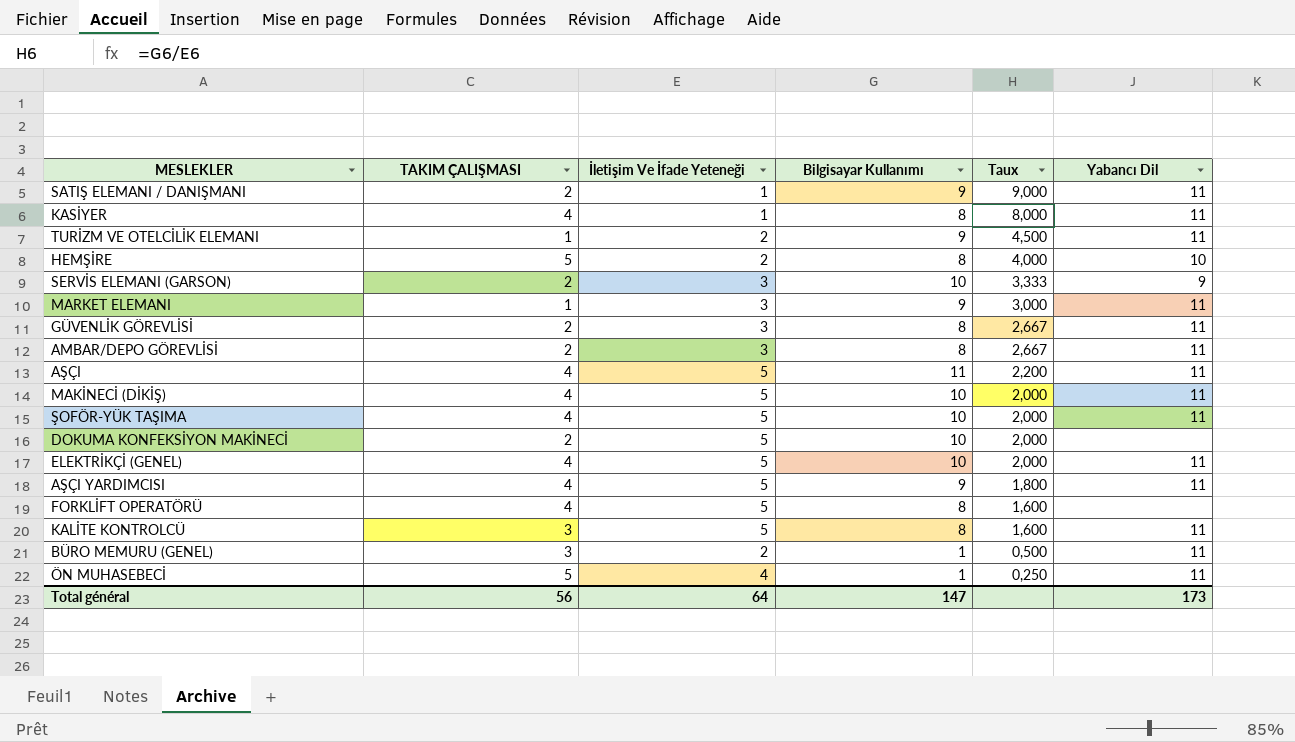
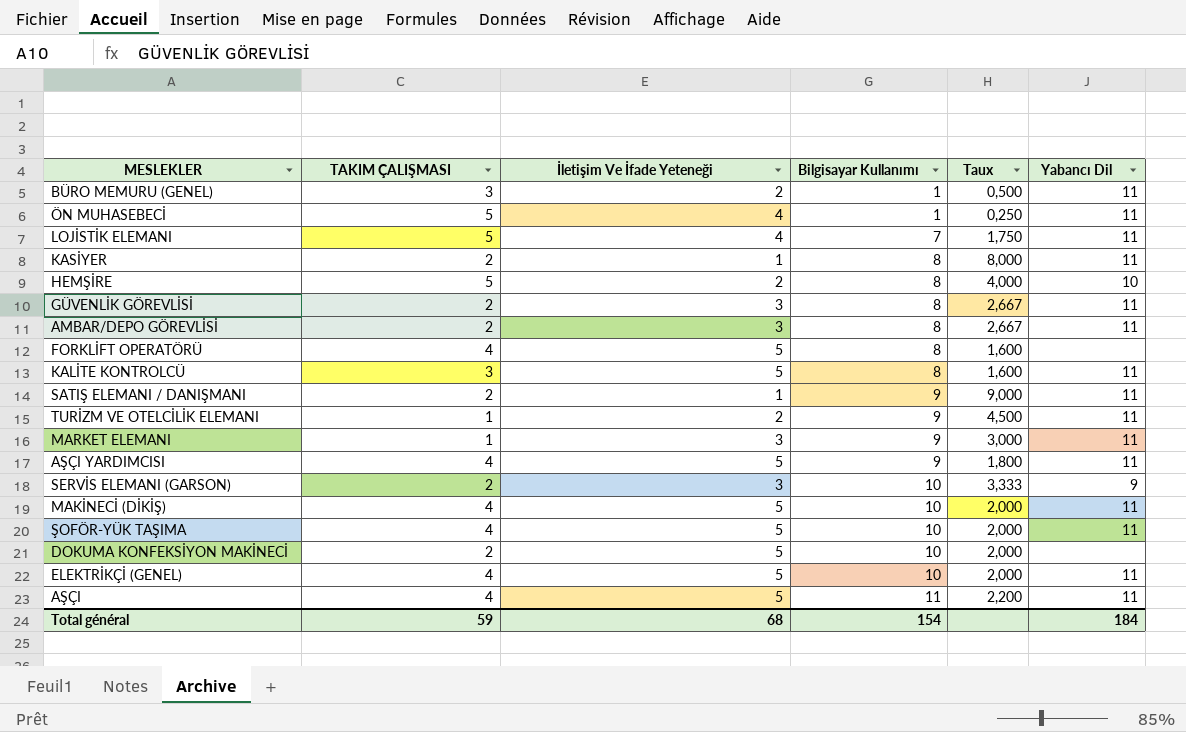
row order: Taux descending -> Bilgisayar Kullanımı ascending
row LOJİSTİK ELEMANI: none -> 5 | 4 | 7 | 1,750 | 11
KASİYER | TAKIM ÇALIŞMASI: 4 -> 2
Total général | TAKIM ÇALIŞMASI: 56 -> 59
Total général | İletişim Ve İfade Yeteneği: 64 -> 68
Total général | Bilgisayar Kullanımı: 147 -> 154
Total général | Yabancı Dil: 173 -> 184

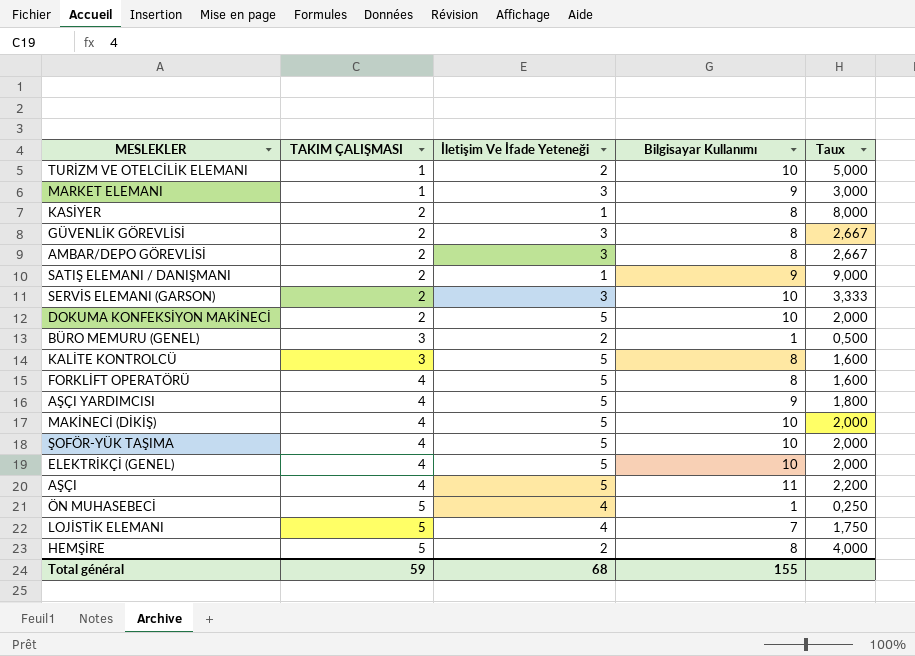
row order: Bilgisayar Kullanımı ascending -> TAKIM ÇALIŞMASI ascending
column Yabancı Dil | position: 6 -> none
TURİZM VE OTELCİLİK ELEMANI | Bilgisayar Kullanımı: 9 -> 10
TURİZM VE OTELCİLİK ELEMANI | Taux: 4,500 -> 5,000
Total général | Bilgisayar Kullanımı: 154 -> 155

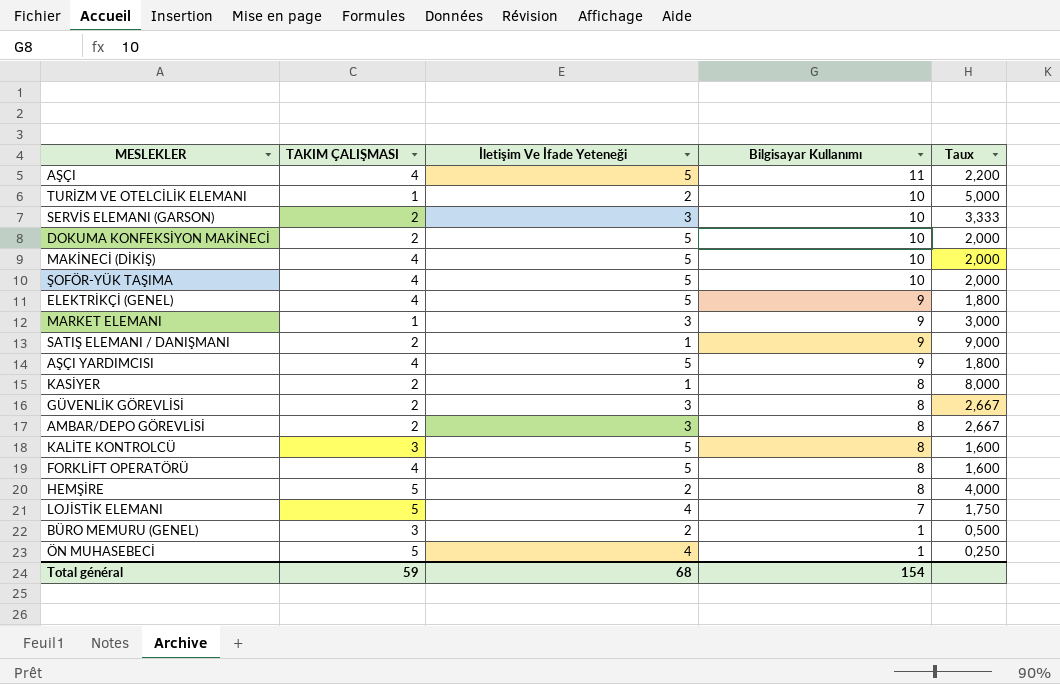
row order: TAKIM ÇALIŞMASI ascending -> Bilgisayar Kullanımı descending
ELEKTRİKÇİ (GENEL) | Bilgisayar Kullanımı: 10 -> 9
ELEKTRİKÇİ (GENEL) | Taux: 2,000 -> 1,800
Total général | Bilgisayar Kullanımı: 155 -> 154

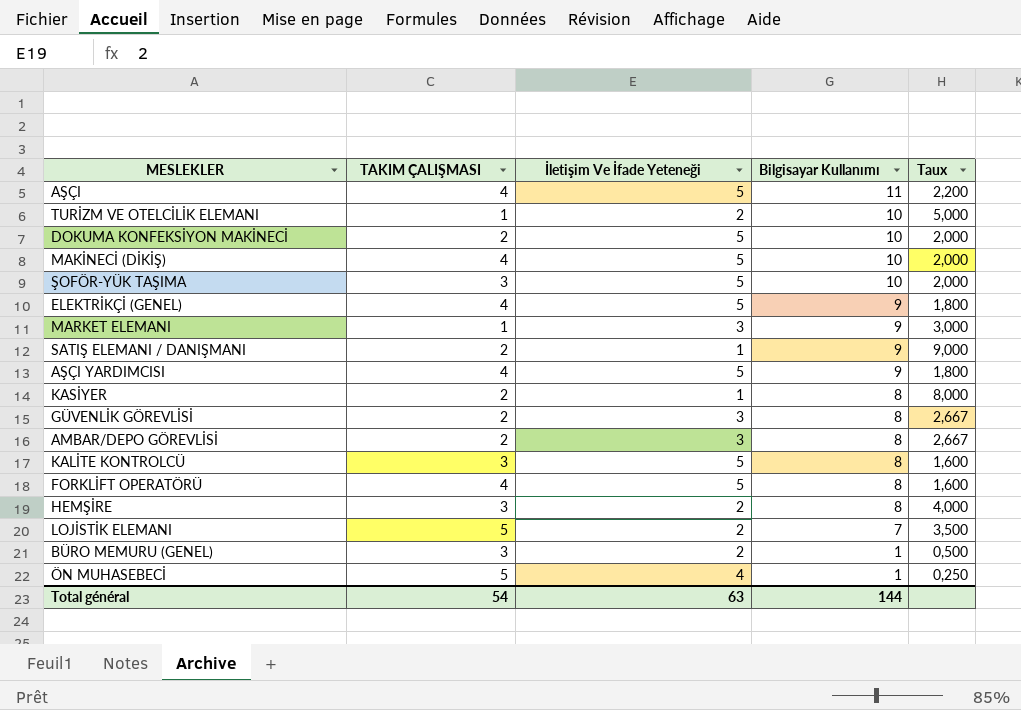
row SERVİS ELEMANI (GARSON): 2 | 3 | 10 | 3,333 -> none
ŞOFÖR-YÜK TAŞIMA | TAKIM ÇALIŞMASI: 4 -> 3
HEMŞİRE | TAKIM ÇALIŞMASI: 5 -> 3
LOJİSTİK ELEMANI | İletişim Ve İfade Yeteneği: 4 -> 2
LOJİSTİK ELEMANI | Taux: 1,750 -> 3,500
Total général | TAKIM ÇALIŞMASI: 59 -> 54
Total général | İletişim Ve İfade Yeteneği: 68 -> 63
Total général | Bilgisayar Kullanımı: 154 -> 144

